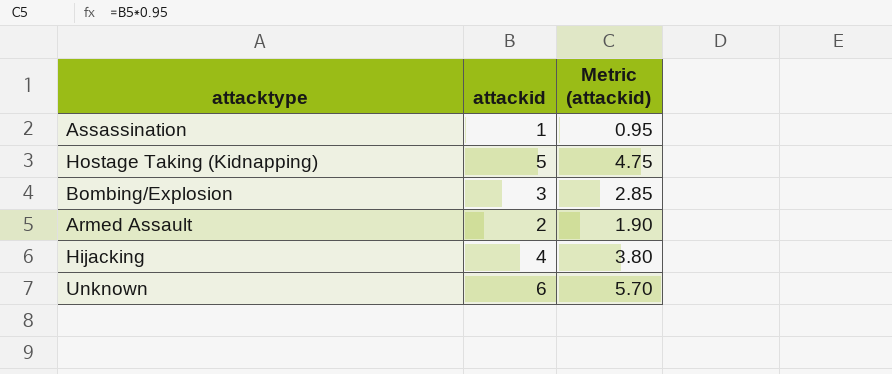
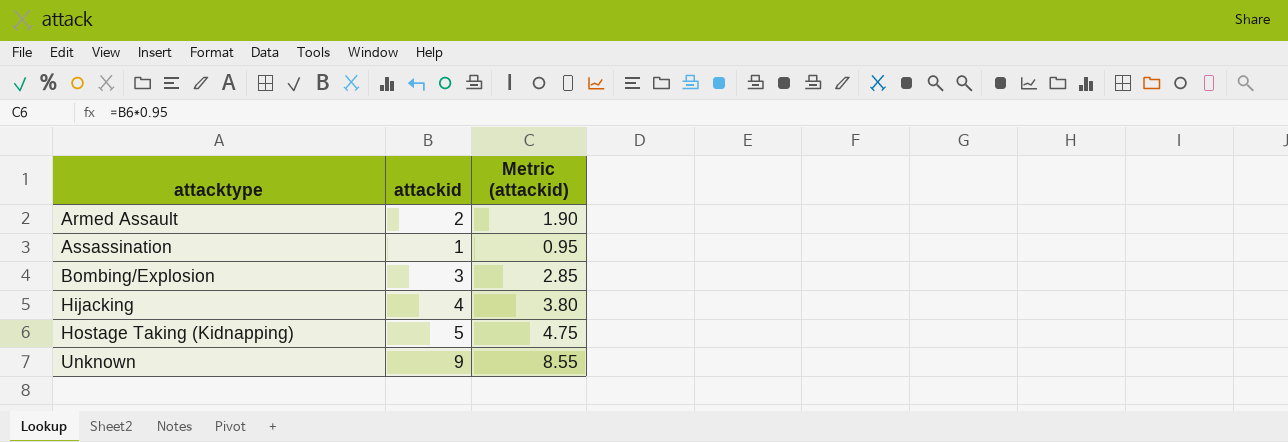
row order: none -> attacktype ascending
Unknown | attackid: 6 -> 9
Unknown | Metric (attackid): 5.70 -> 8.55

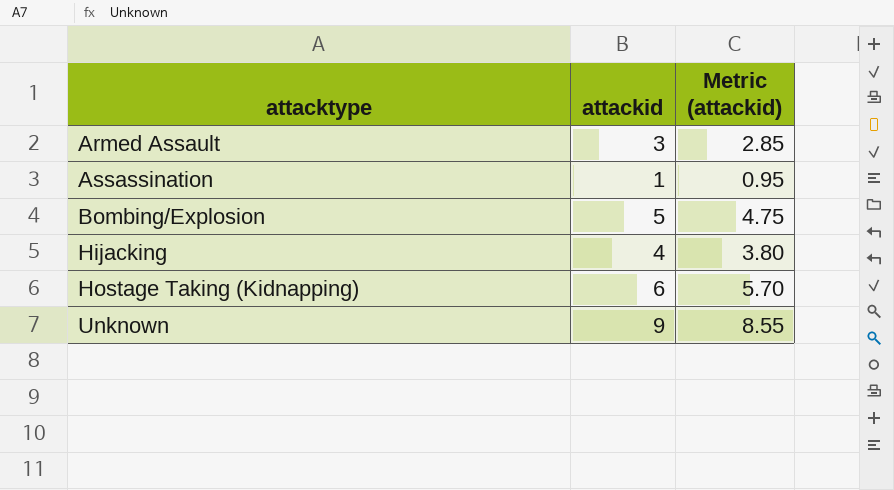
Armed Assault | attackid: 2 -> 3
Armed Assault | Metric (attackid): 1.90 -> 2.85
Bombing/Explosion | attackid: 3 -> 5
Bombing/Explosion | Metric (attackid): 2.85 -> 4.75
Hostage Taking (Kidnapping) | attackid: 5 -> 6
Hostage Taking (Kidnapping) | Metric (attackid): 4.75 -> 5.70

